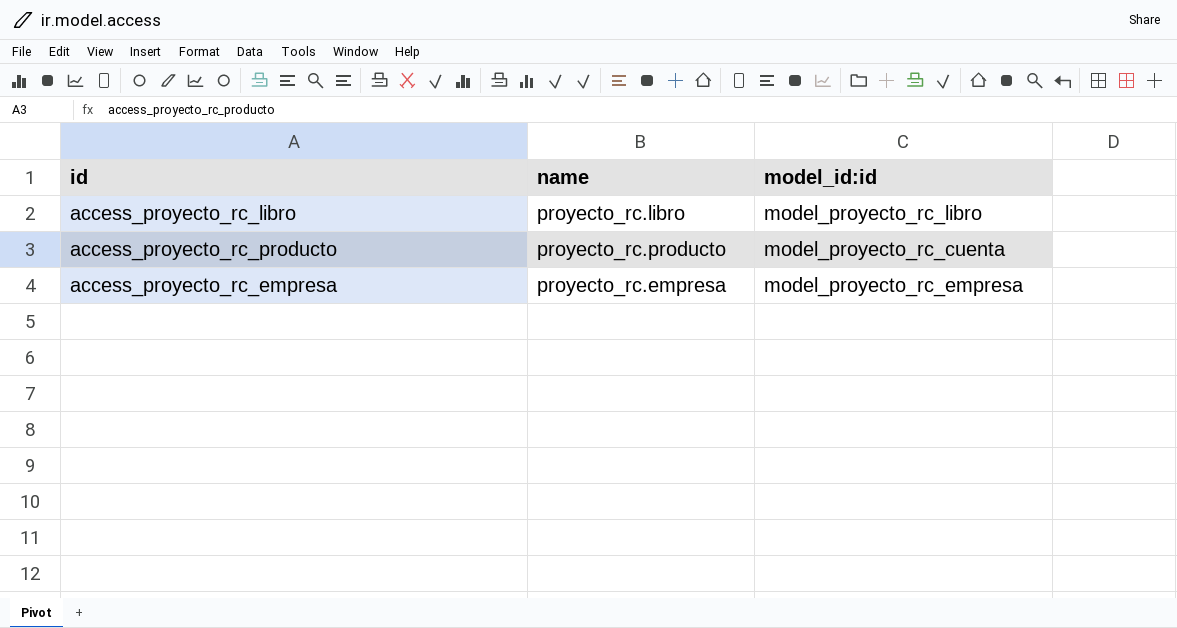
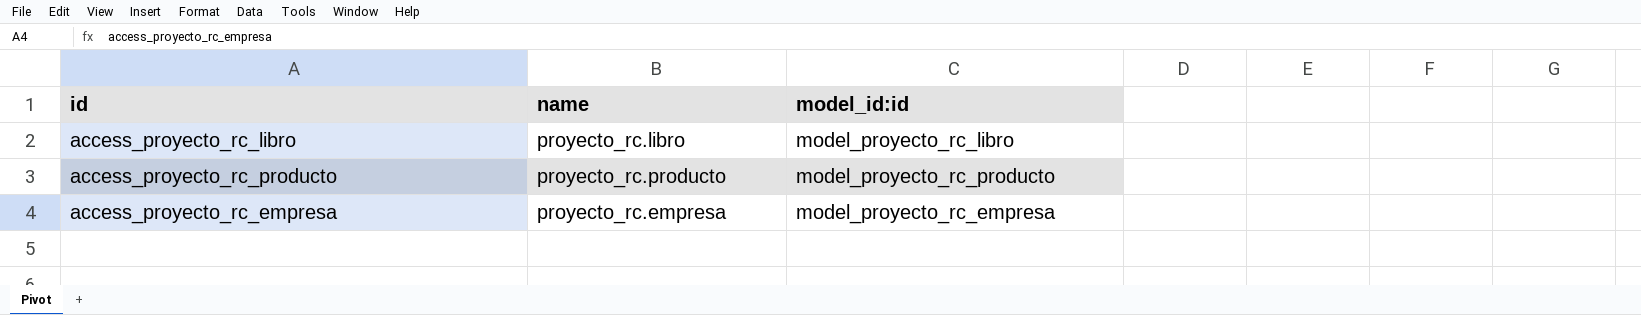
access_proyecto_rc_producto | model_id:id: model_proyecto_rc_cuenta -> model_proyecto_rc_producto

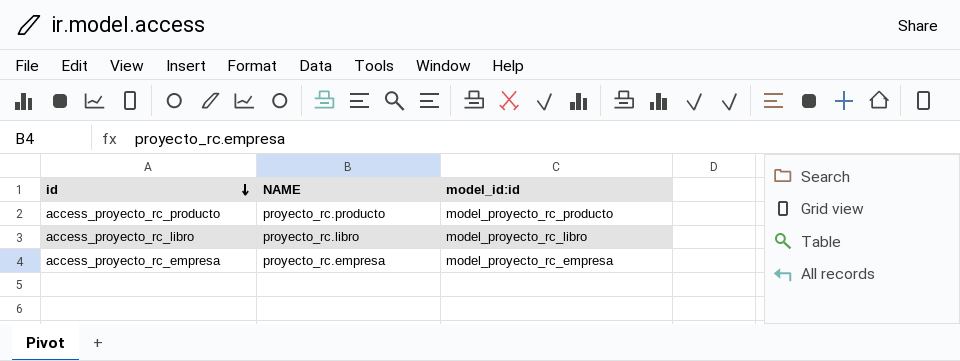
row order: none -> id descending
column name: name -> NAME

